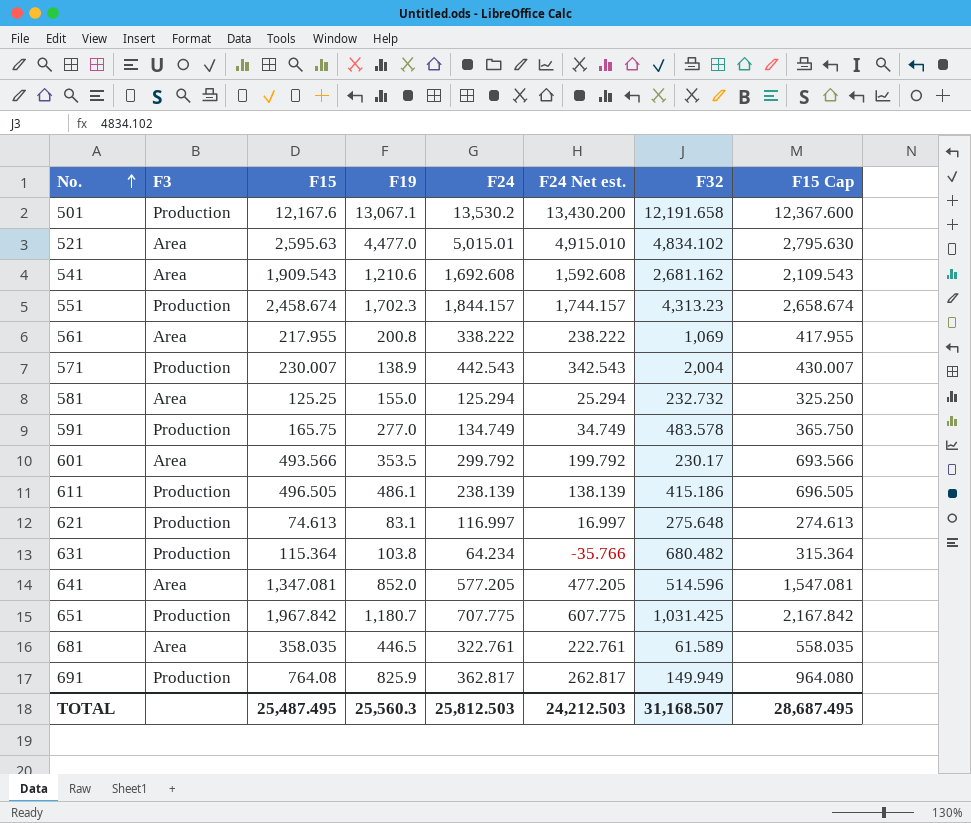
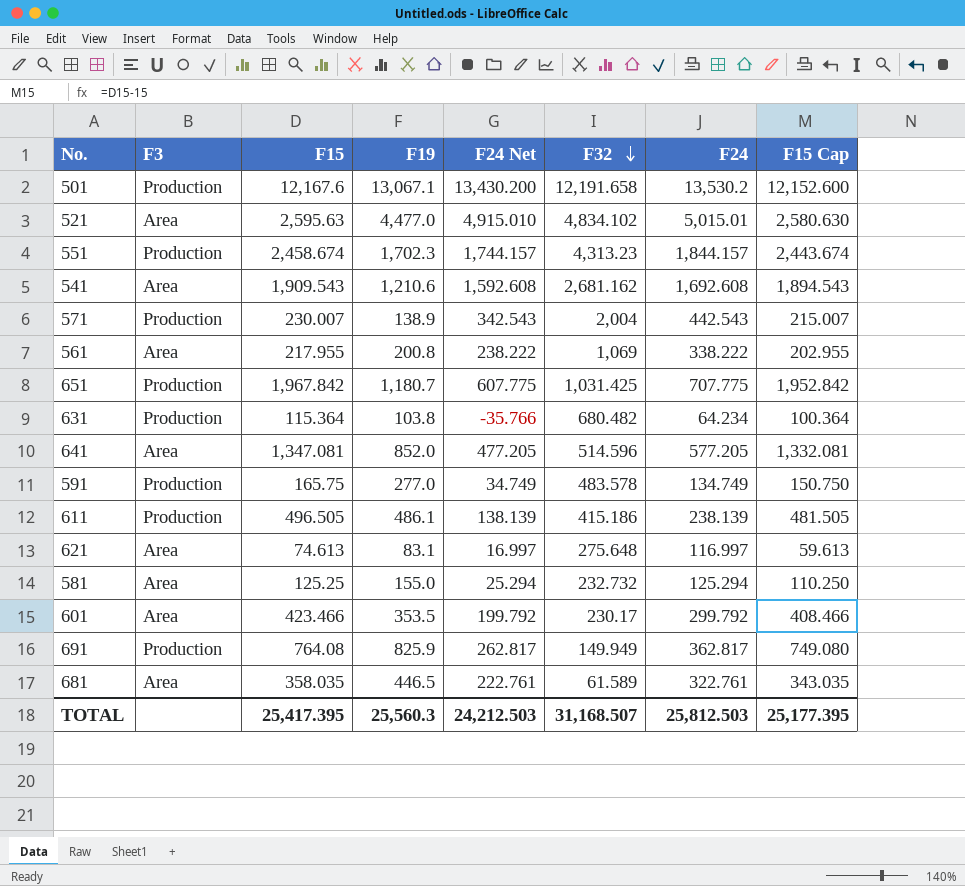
row order: No. ascending -> F32 descending
column name: F24 Net est. -> F24 Net
column F24 | position: 5 -> 7
column F15 Cap | formula: [F15] + 200 -> [F15] - 15
621 | F3: Production -> Area
601 | F15: 493.566 -> 423.466
TOTAL | F15: 25,487.495 -> 25,417.395
TOTAL | F15 Cap: 28,687.495 -> 25,177.395

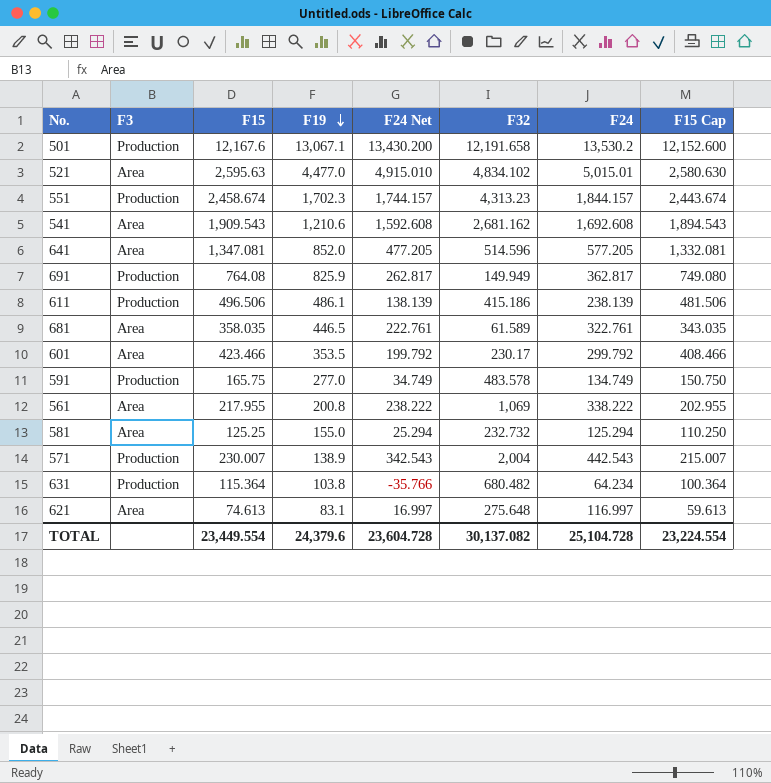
row order: F32 descending -> F19 descending
row 651: Production | 1,967.842 | 1,180.7 | 607.775 | 1,031.425 | 707.775 | 1,952.842 -> none
611 | F15: 496.505 -> 496.506
611 | F15 Cap: 481.505 -> 481.506
TOTAL | F15: 25,417.395 -> 23,449.554
TOTAL | F19: 25,560.3 -> 24,379.6
TOTAL | F24 Net: 24,212.503 -> 23,604.728
TOTAL | F32: 31,168.507 -> 30,137.082
TOTAL | F24: 25,812.503 -> 25,104.728
TOTAL | F15 Cap: 25,177.395 -> 23,224.554

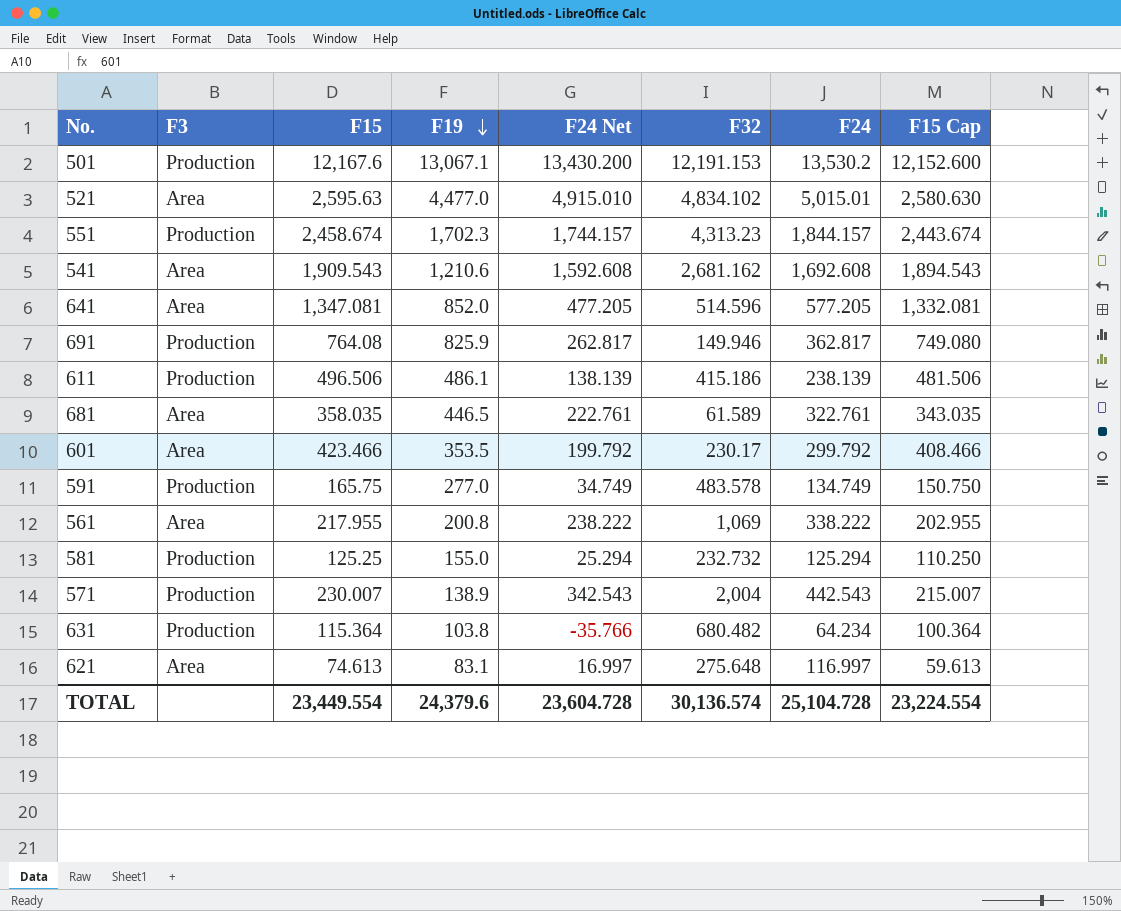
501 | F32: 12,191.658 -> 12,191.153
691 | F32: 149.949 -> 149.946
581 | F3: Area -> Production
TOTAL | F32: 30,137.082 -> 30,136.574

